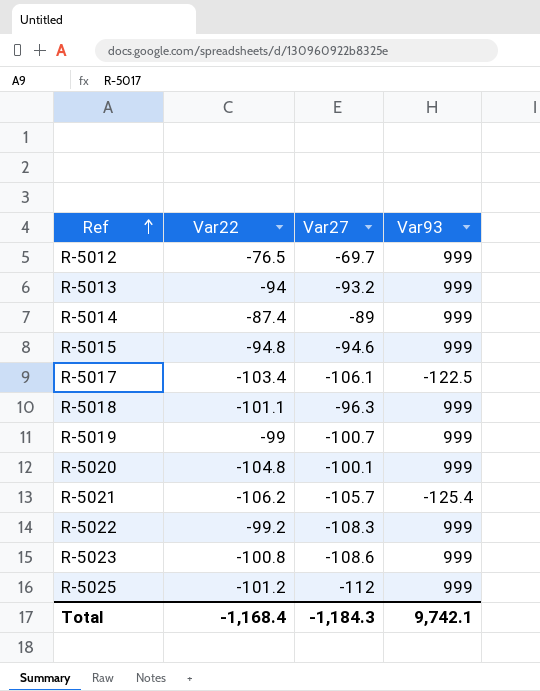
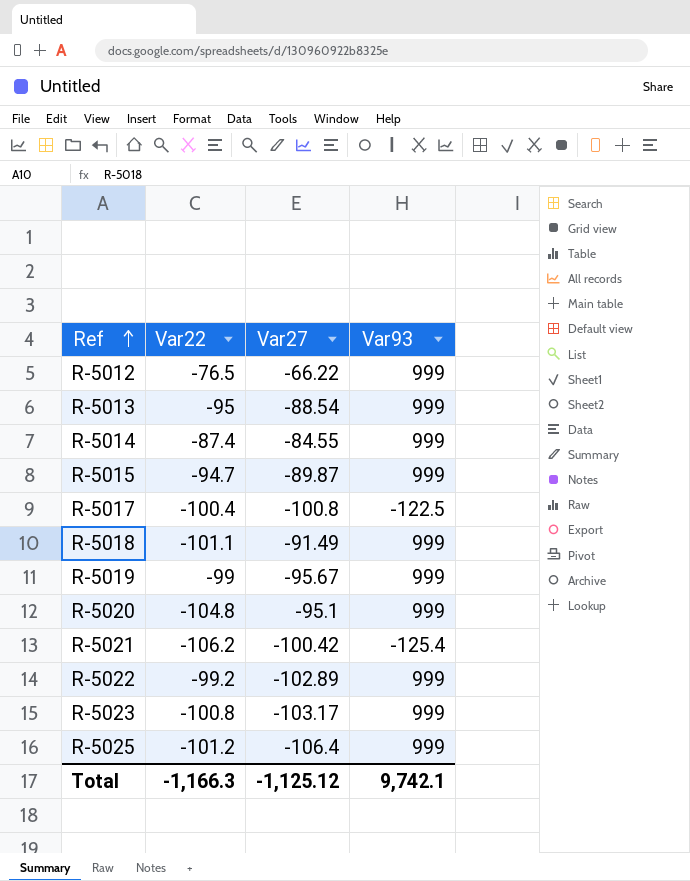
R-5012 | Var27: -69.7 -> -66.22
R-5013 | Var22: -94 -> -95
R-5013 | Var27: -93.2 -> -88.54
R-5014 | Var27: -89 -> -84.55
R-5015 | Var22: -94.8 -> -94.7
R-5015 | Var27: -94.6 -> -89.87
R-5017 | Var22: -103.4 -> -100.4
R-5017 | Var27: -106.1 -> -100.8
R-5018 | Var27: -96.3 -> -91.49
R-5019 | Var27: -100.7 -> -95.67
R-5020 | Var27: -100.1 -> -95.1
R-5021 | Var27: -105.7 -> -100.42
R-5022 | Var27: -108.3 -> -102.89
R-5023 | Var27: -108.6 -> -103.17
R-5025 | Var27: -112 -> -106.4
Total | Var22: -1,168.4 -> -1,166.3
Total | Var27: -1,184.3 -> -1,125.12

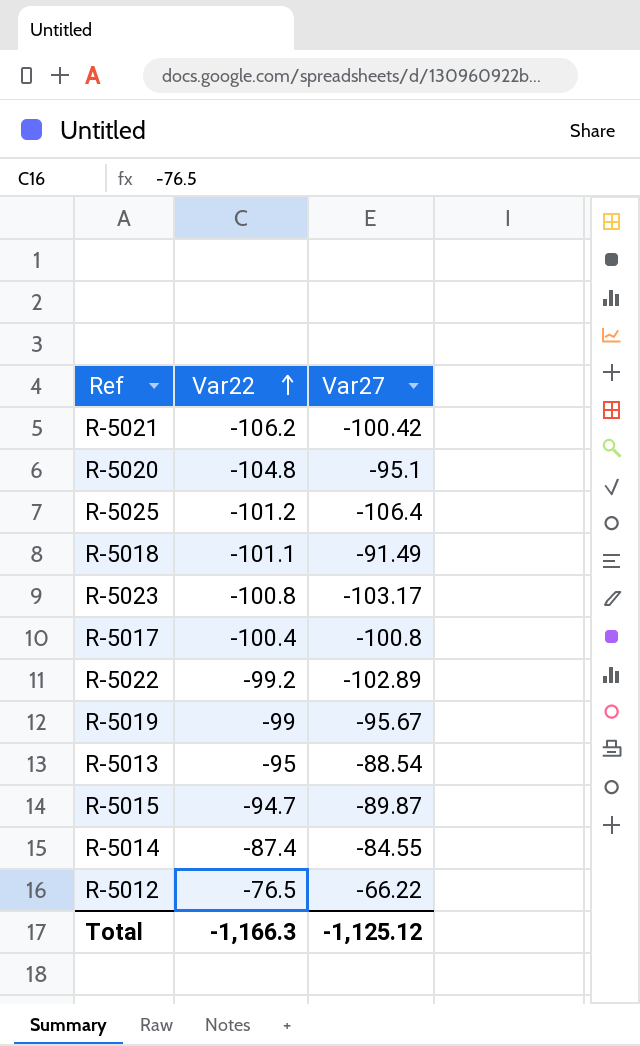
row order: Ref ascending -> Var22 ascending
column Var93 | position: 4 -> none

